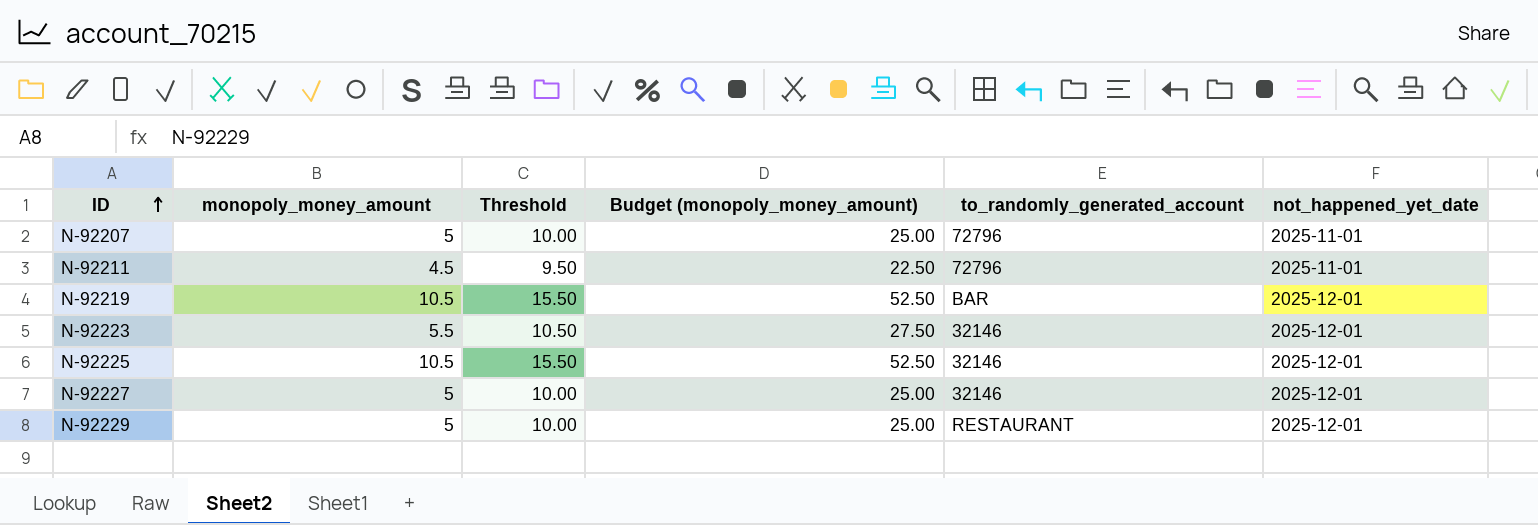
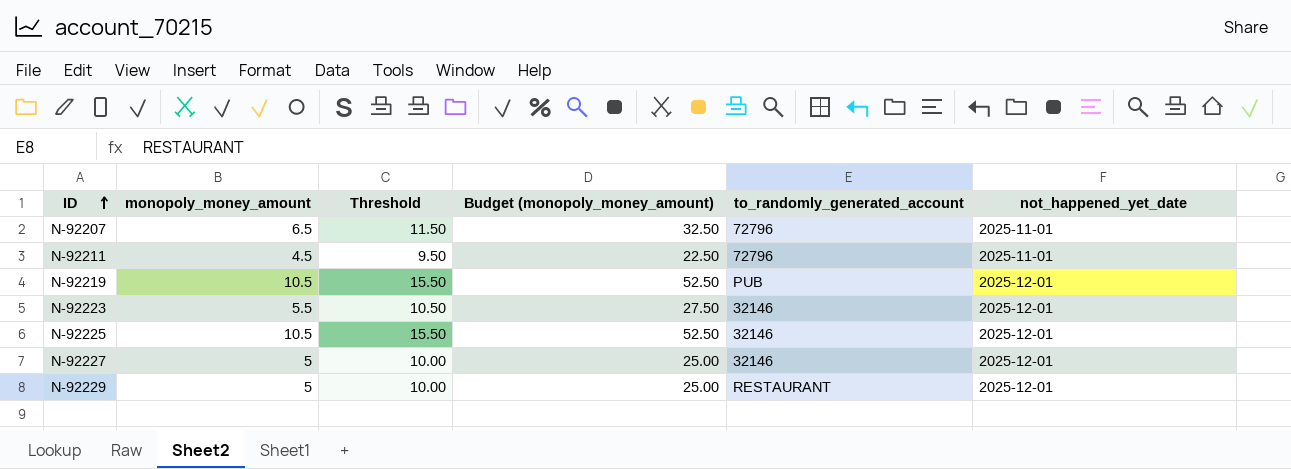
N-92207 | monopoly_money_amount: 5 -> 6.5
N-92207 | Threshold: 10.00 -> 11.50
N-92207 | Budget (monopoly_money_amount): 25.00 -> 32.50
N-92219 | to_randomly_generated_account: BAR -> PUB

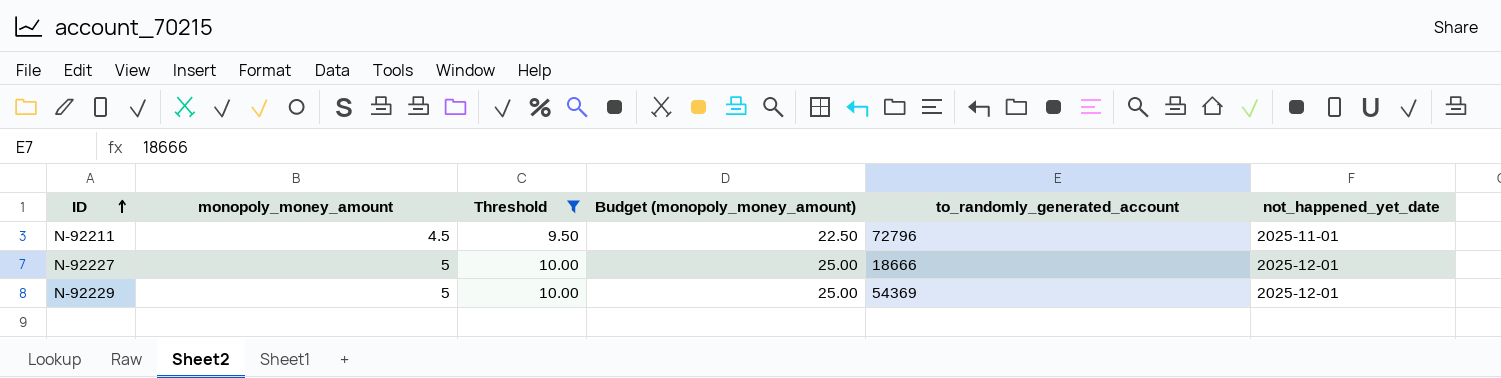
filter: none -> Threshold <= 10.00
N-92227 | to_randomly_generated_account: 32146 -> 18666
N-92229 | to_randomly_generated_account: RESTAURANT -> 54369

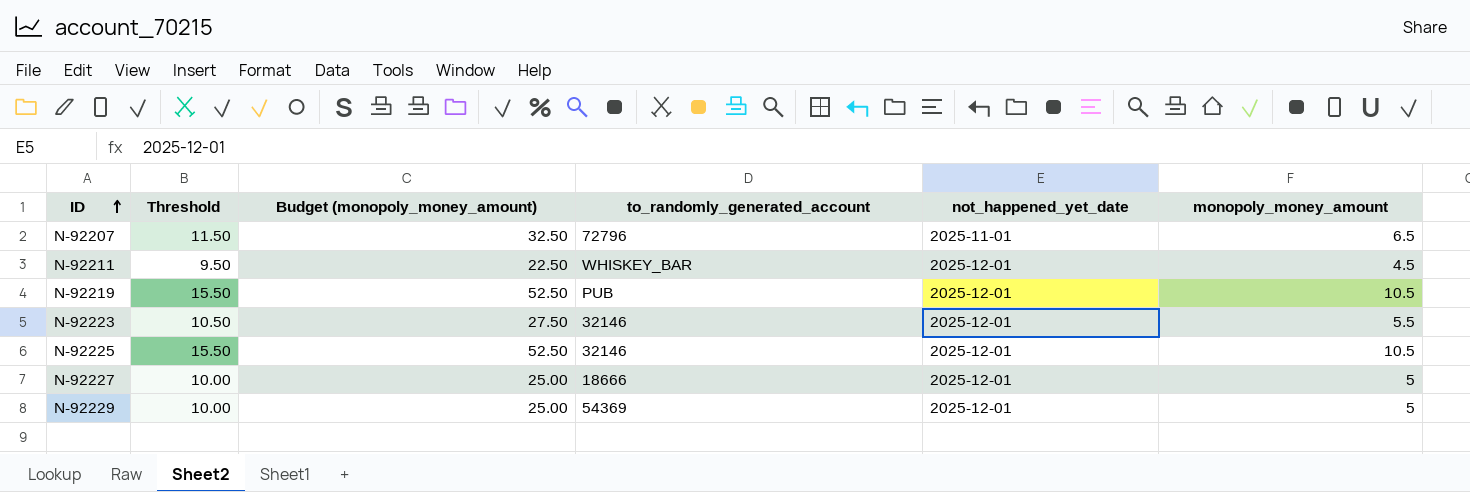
filter: Threshold <= 10.00 -> none
column monopoly_money_amount | position: 2 -> 6
N-92211 | to_randomly_generated_account: 72796 -> WHISKEY_BAR
N-92211 | not_happened_yet_date: 2025-11-01 -> 2025-12-01

